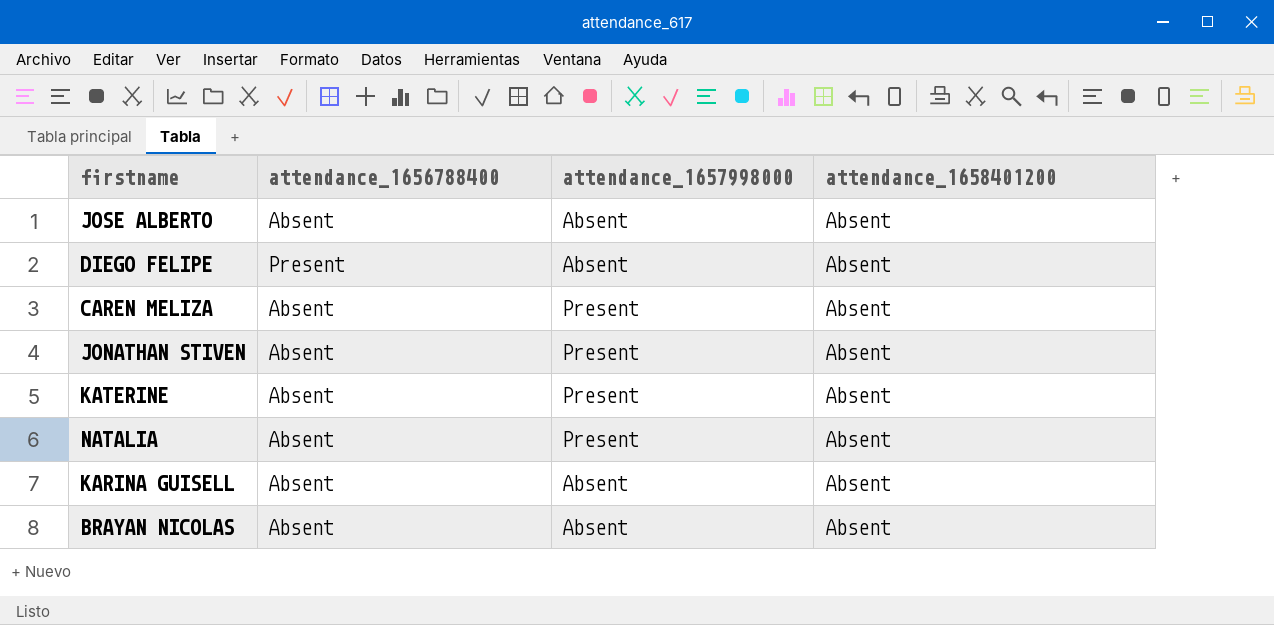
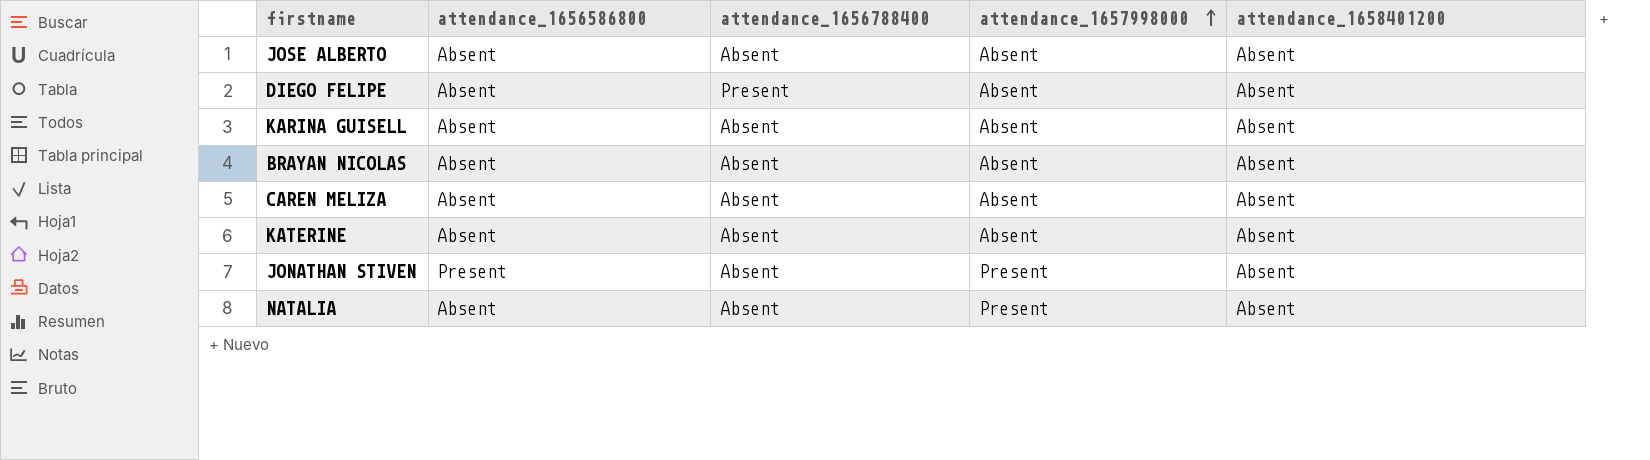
row order: none -> attendance_1657998000 ascending
column attendance_1656586800 | position: none -> 2
CAREN MELIZA | attendance_1657998000: Present -> Absent
KATERINE | attendance_1657998000: Present -> Absent

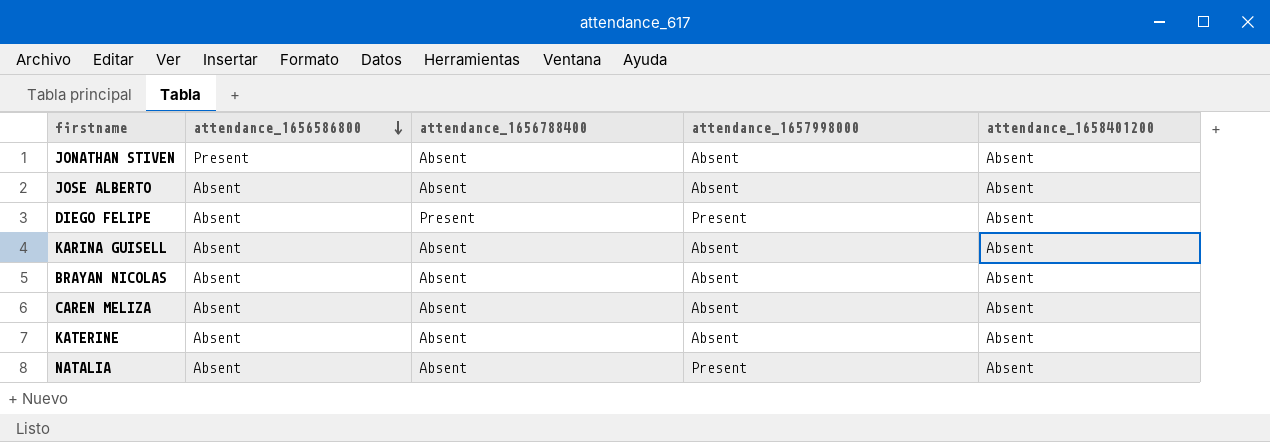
row order: attendance_1657998000 ascending -> attendance_1656586800 descending
JONATHAN STIVEN | attendance_1657998000: Present -> Absent
DIEGO FELIPE | attendance_1657998000: Absent -> Present

